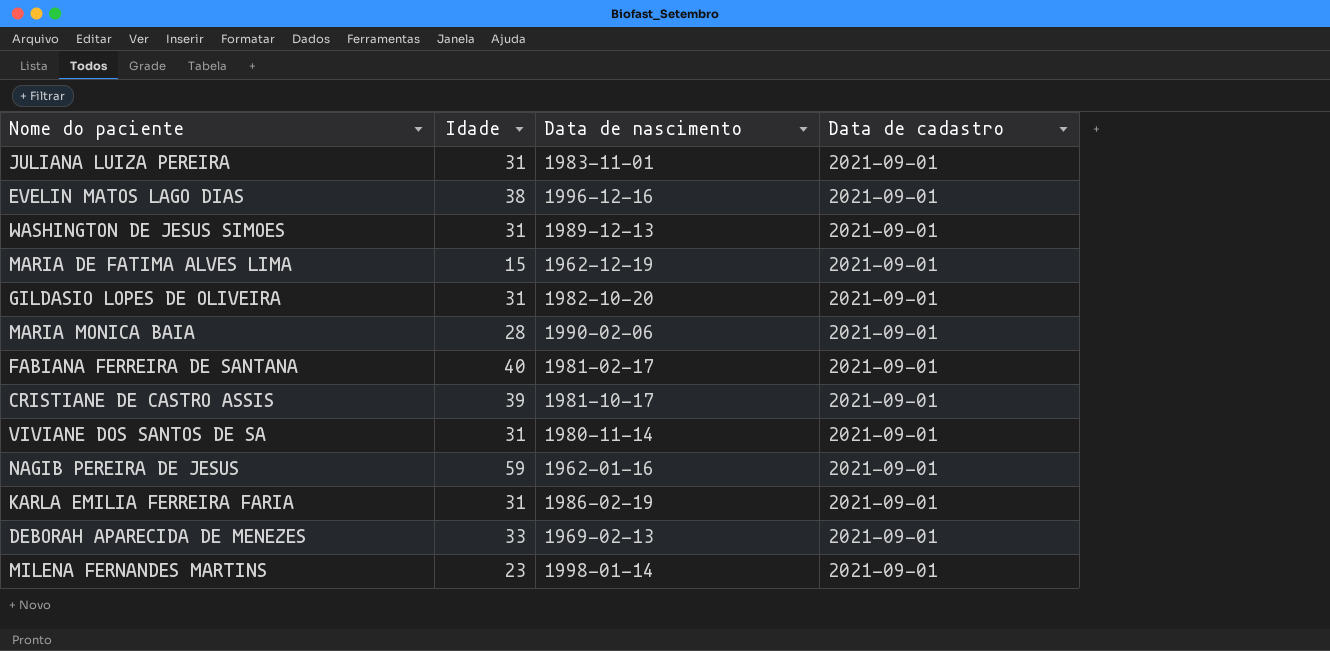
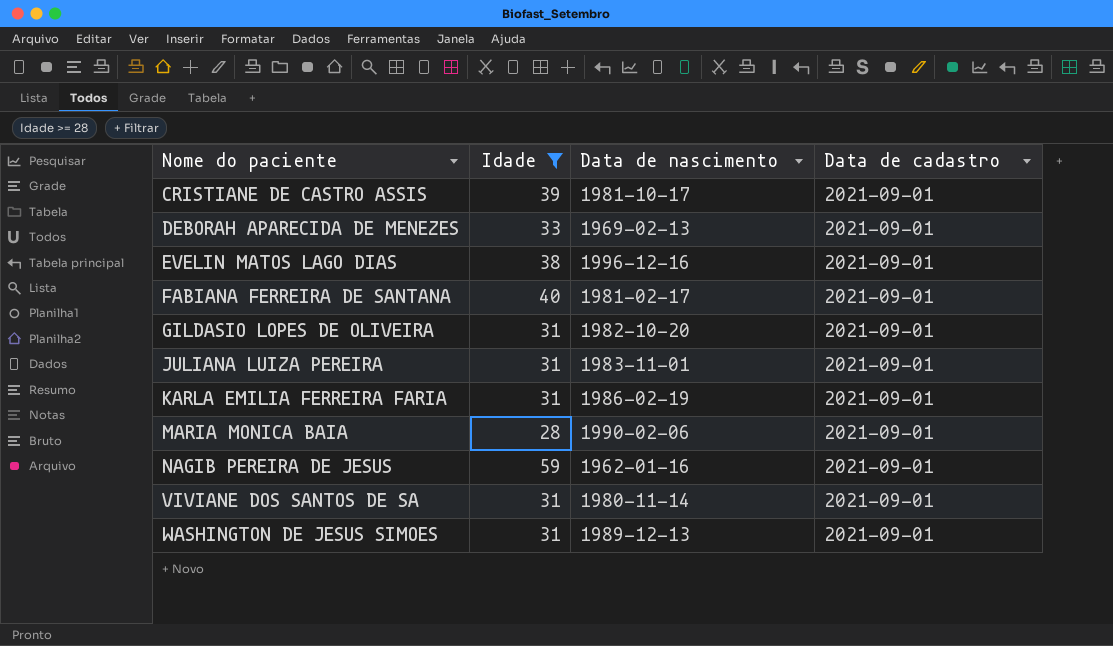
filter: none -> Idade >= 28
row order: none -> Nome do paciente ascending

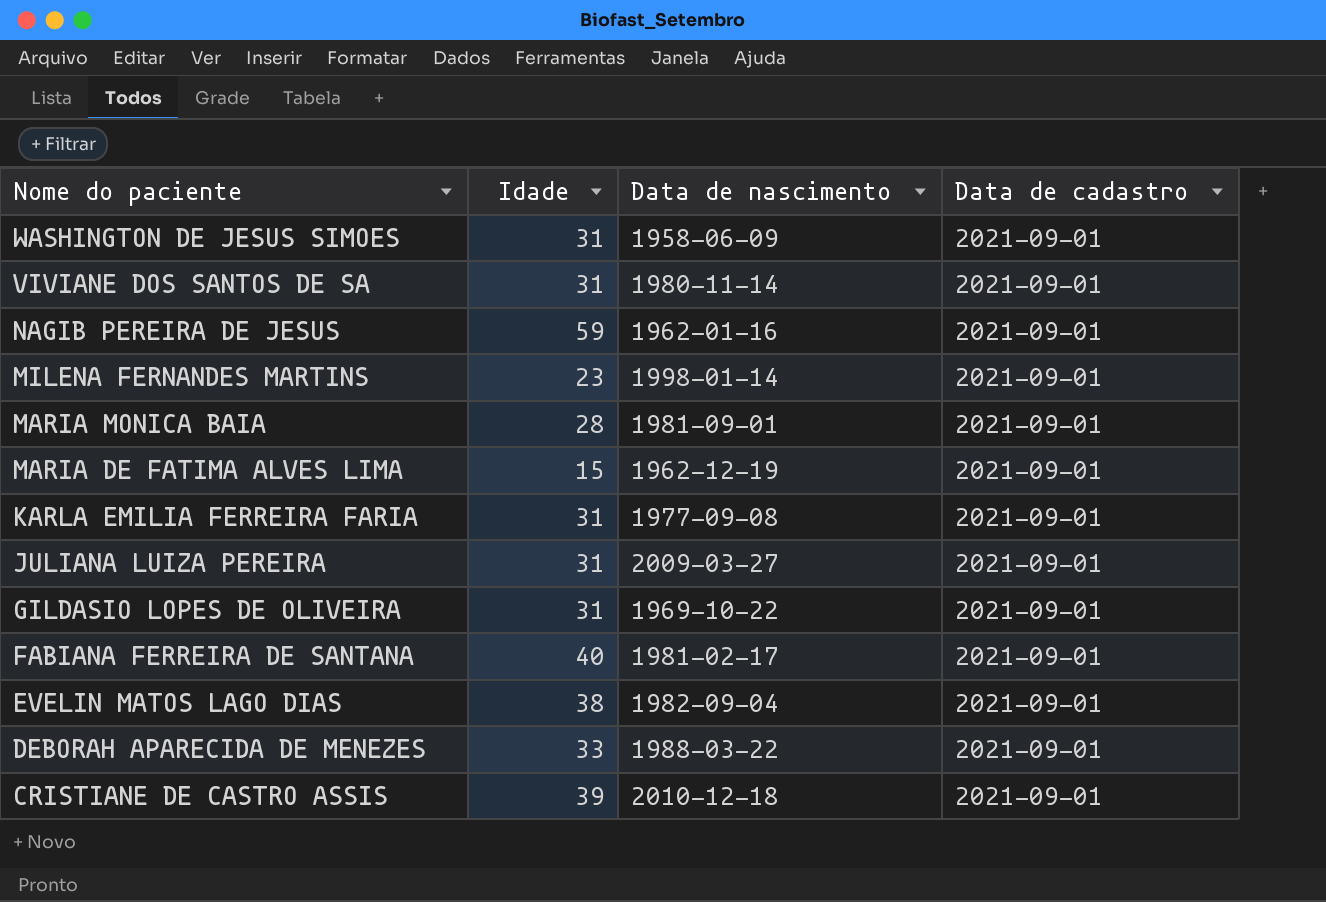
filter: Idade >= 28 -> none
row order: Nome do paciente ascending -> Nome do paciente descending
WASHINGTON DE JESUS SIMOES | Data de nascimento: 1989-12-13 -> 1958-06-09
MARIA MONICA BAIA | Data de nascimento: 1990-02-06 -> 1981-09-01
KARLA EMILIA FERREIRA FARIA | Data de nascimento: 1986-02-19 -> 1977-09-08
JULIANA LUIZA PEREIRA | Data de nascimento: 1983-11-01 -> 2009-03-27
GILDASIO LOPES DE OLIVEIRA | Data de nascimento: 1982-10-20 -> 1969-10-22
EVELIN MATOS LAGO DIAS | Data de nascimento: 1996-12-16 -> 1982-09-04
DEBORAH APARECIDA DE MENEZES | Data de nascimento: 1969-02-13 -> 1988-03-22
CRISTIANE DE CASTRO ASSIS | Data de nascimento: 1981-10-17 -> 2010-12-18

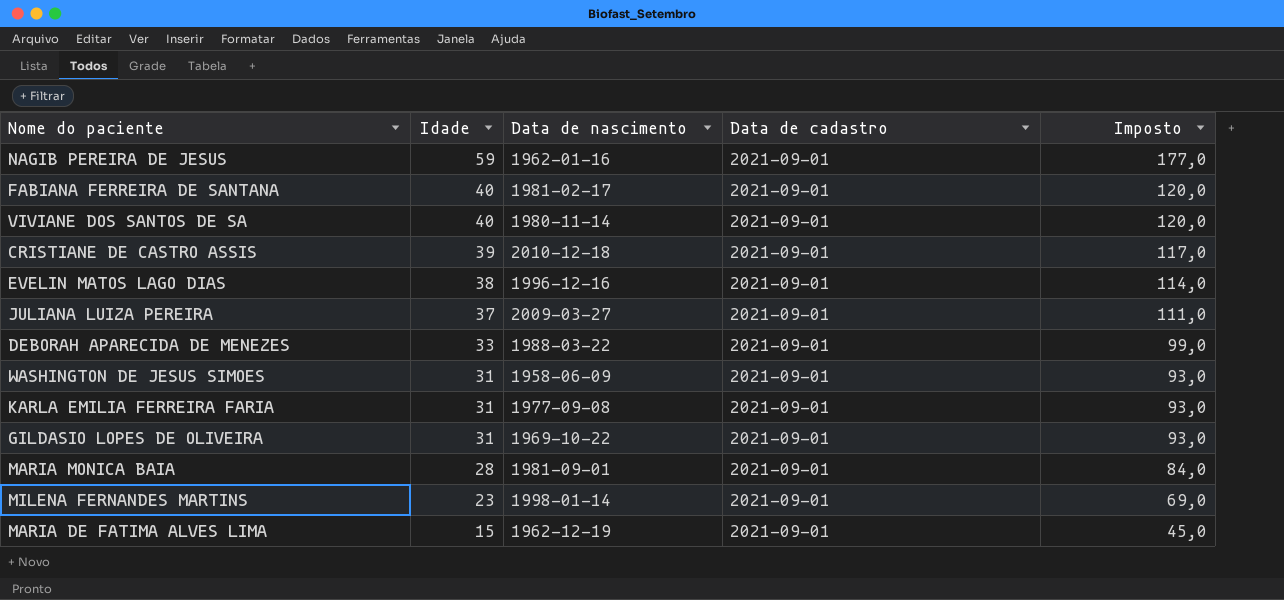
row order: Nome do paciente descending -> Idade descending
column Imposto | formula: none -> [Idade] * 3
VIVIANE DOS SANTOS DE SA | Idade: 31 -> 40
EVELIN MATOS LAGO DIAS | Data de nascimento: 1982-09-04 -> 1996-12-16
JULIANA LUIZA PEREIRA | Idade: 31 -> 37

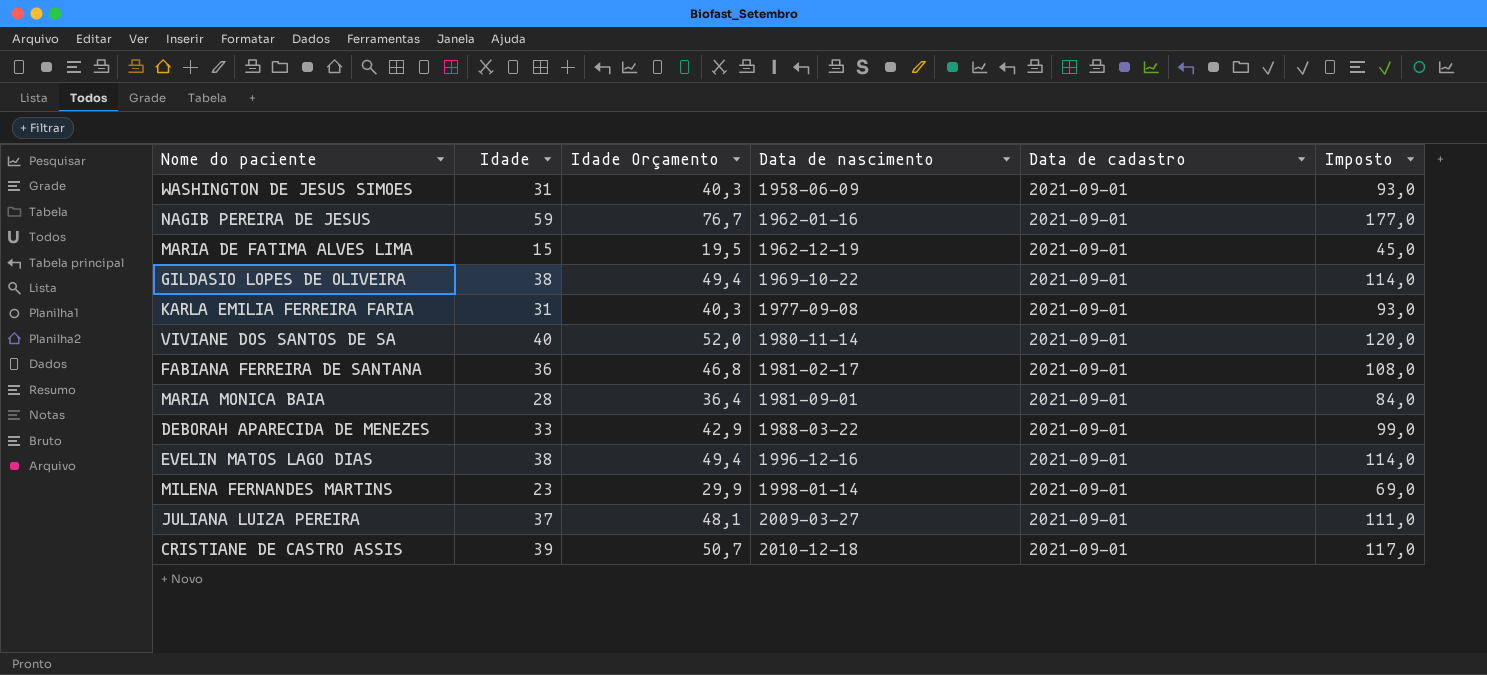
row order: Idade descending -> Data de nascimento ascending
column Idade Orçamento | formula: none -> [Idade] * 1,3
GILDASIO LOPES DE OLIVEIRA | Idade: 31 -> 38
GILDASIO LOPES DE OLIVEIRA | Imposto: 93,0 -> 114,0
FABIANA FERREIRA DE SANTANA | Idade: 40 -> 36
FABIANA FERREIRA DE SANTANA | Imposto: 120,0 -> 108,0

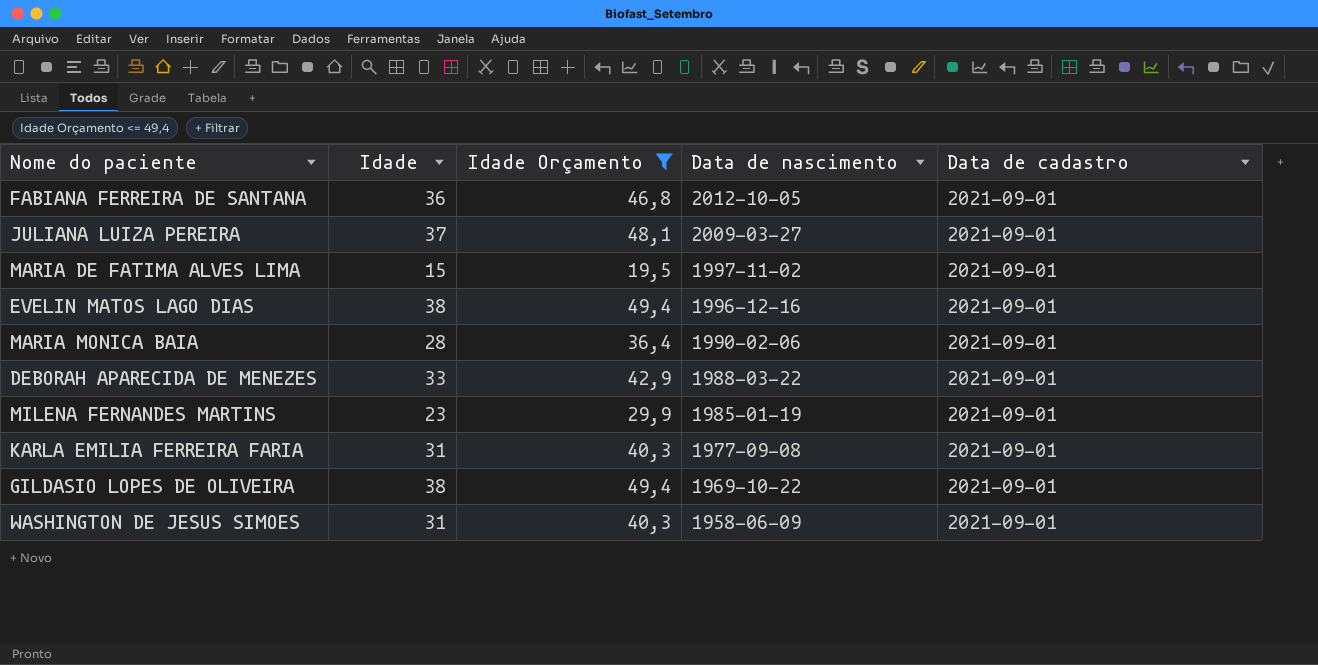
filter: none -> Idade Orçamento <= 49,4
row order: Data de nascimento ascending -> Data de nascimento descending
column Imposto | formula: [Idade] * 3 -> none
FABIANA FERREIRA DE SANTANA | Data de nascimento: 1981-02-17 -> 2012-10-05
MARIA DE FATIMA ALVES LIMA | Data de nascimento: 1962-12-19 -> 1997-11-02
MARIA MONICA BAIA | Data de nascimento: 1981-09-01 -> 1990-02-06
MILENA FERNANDES MARTINS | Data de nascimento: 1998-01-14 -> 1985-01-19

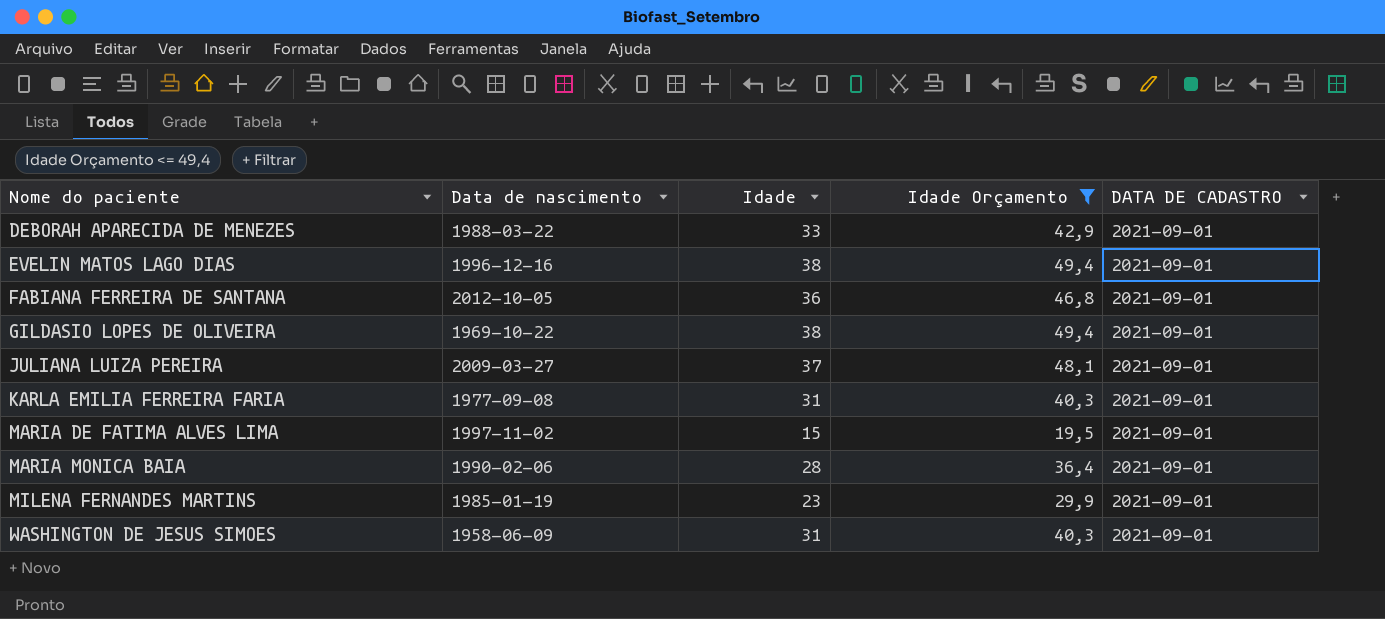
row order: Data de nascimento descending -> Nome do paciente ascending
column Data de nascimento | position: 4 -> 2
column name: Data de cadastro -> DATA DE CADASTRO

